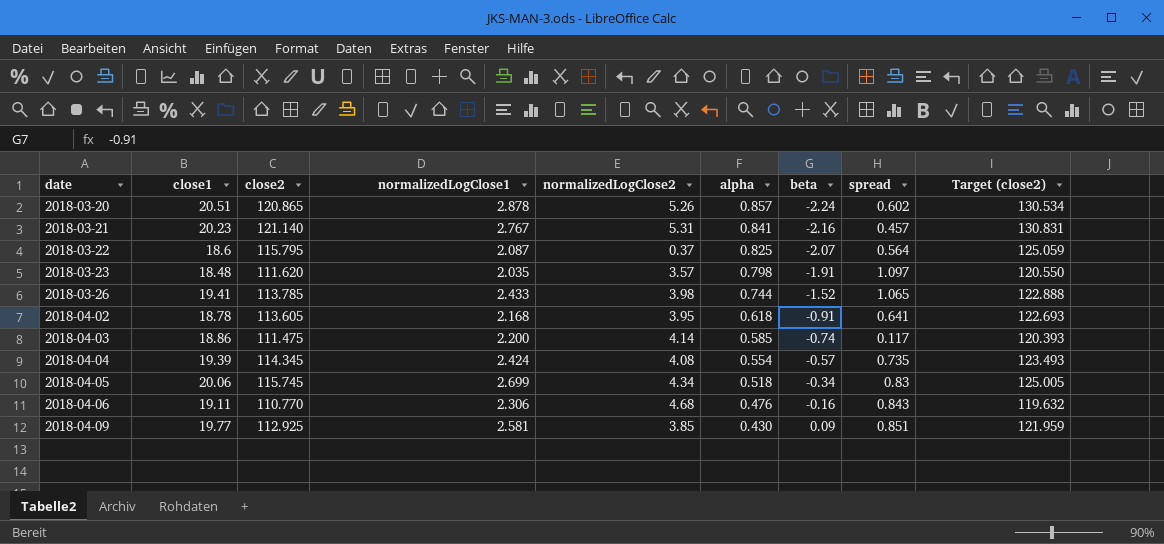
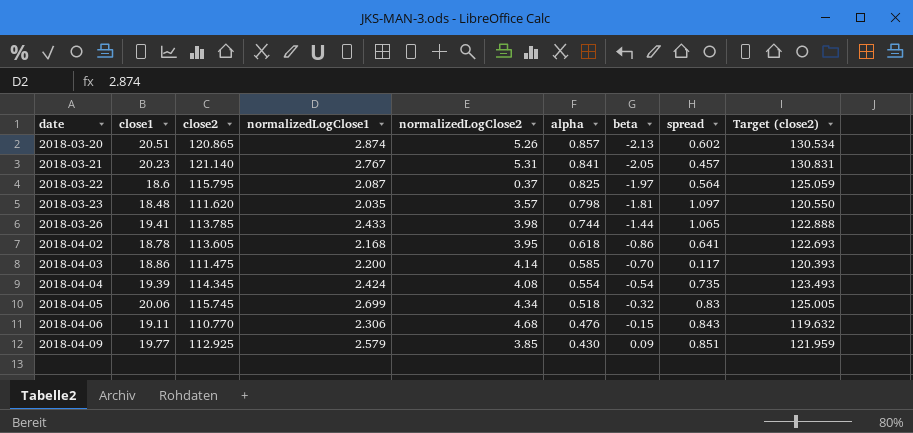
2018-03-20 | normalizedLogClose1: 2.878 -> 2.874
2018-03-20 | beta: -2.24 -> -2.13
2018-03-21 | beta: -2.16 -> -2.05
2018-03-22 | beta: -2.07 -> -1.97
2018-03-23 | beta: -1.91 -> -1.81
2018-03-26 | beta: -1.52 -> -1.44
2018-04-02 | beta: -0.91 -> -0.86
2018-04-03 | beta: -0.74 -> -0.70
2018-04-04 | beta: -0.57 -> -0.54
2018-04-05 | beta: -0.34 -> -0.32
2018-04-06 | beta: -0.16 -> -0.15
2018-04-09 | normalizedLogClose1: 2.581 -> 2.579

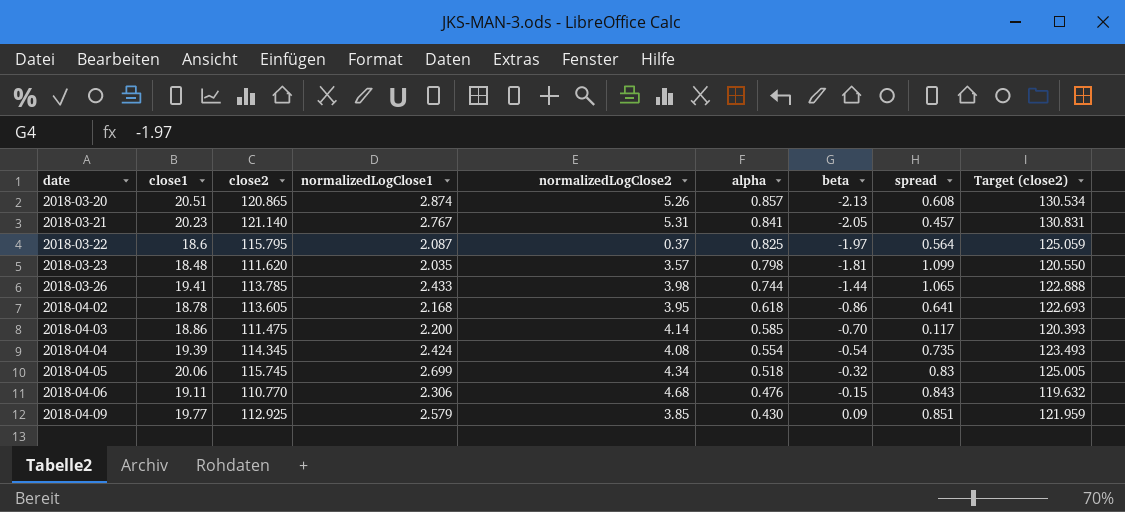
2018-03-20 | spread: 0.602 -> 0.608
2018-03-23 | spread: 1.097 -> 1.099

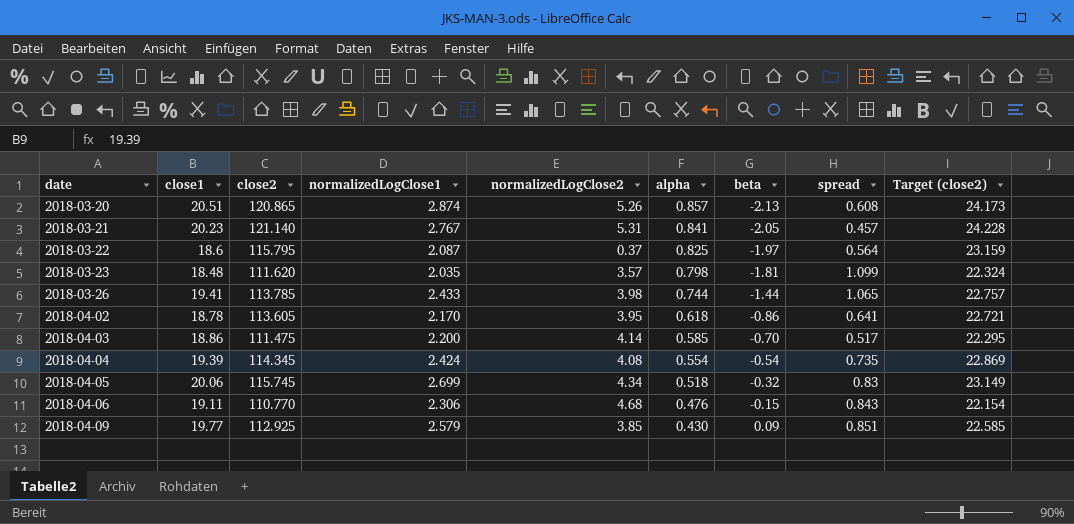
column Target (close2) | formula: [close2] * 1.08 -> [close2] * 0.2
2018-04-02 | normalizedLogClose1: 2.168 -> 2.170
2018-04-03 | spread: 0.117 -> 0.517

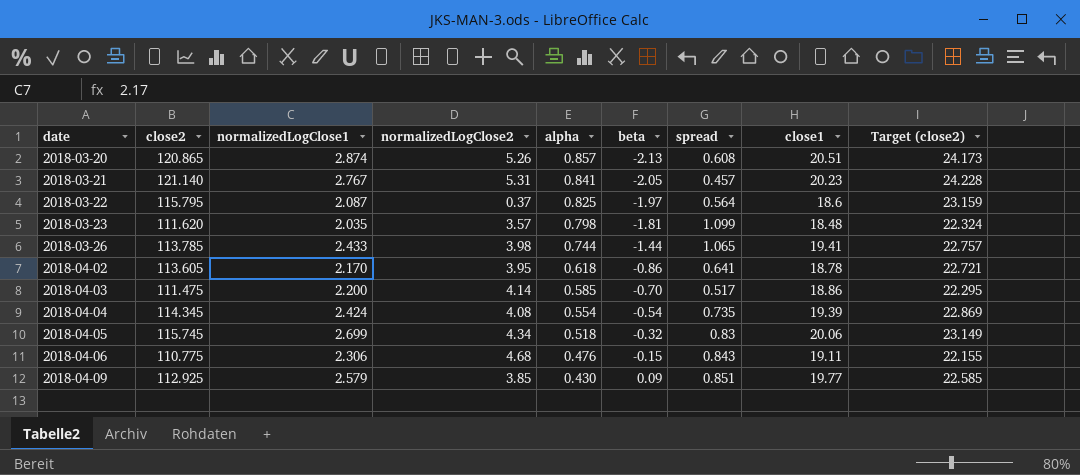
column close1 | position: 2 -> 8
2018-04-06 | close2: 110.770 -> 110.775
2018-04-06 | Target (close2): 22.154 -> 22.155

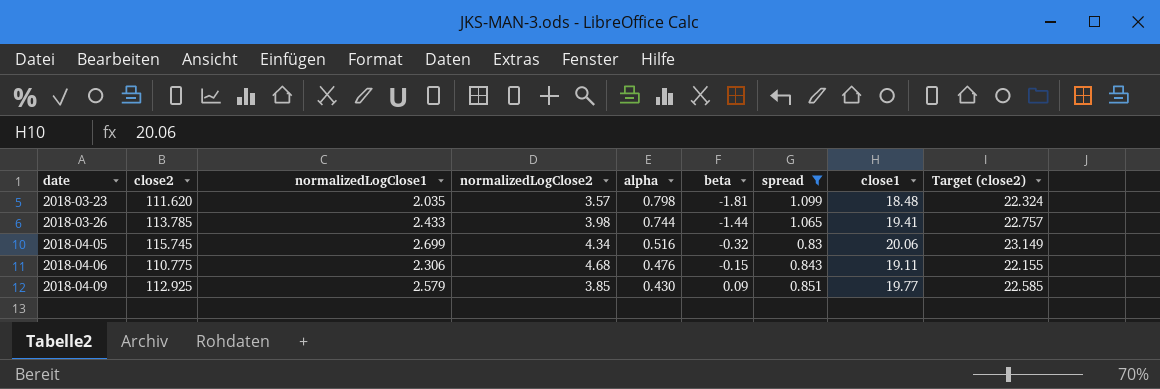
filter: none -> spread >= 0.83
2018-04-05 | alpha: 0.518 -> 0.516

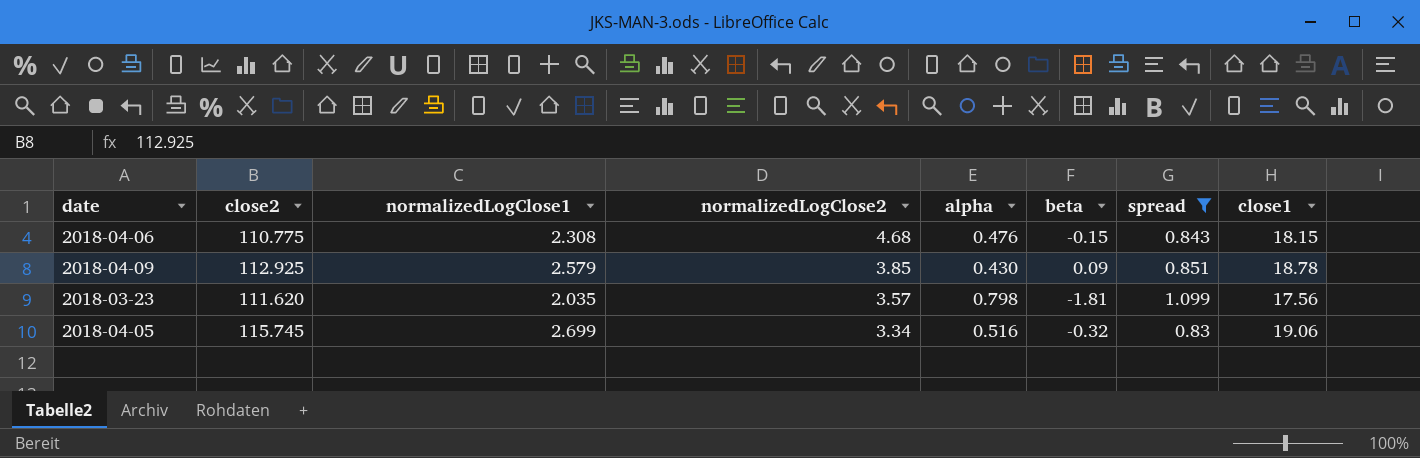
row order: date ascending -> normalizedLogClose2 descending
column Target (close2) | formula: [close2] * 0.2 -> none
row 2018-03-26: 113.785 | 2.433 | 3.98 | 0.744 | -1.44 | 1.065 | 19.41 | 22.757 -> none
2018-04-06 | normalizedLogClose1: 2.306 -> 2.308
2018-04-06 | close1: 19.11 -> 18.15
2018-04-09 | close1: 19.77 -> 18.78
2018-03-23 | close1: 18.48 -> 17.56
2018-04-05 | normalizedLogClose2: 4.34 -> 3.34
2018-04-05 | close1: 20.06 -> 19.06

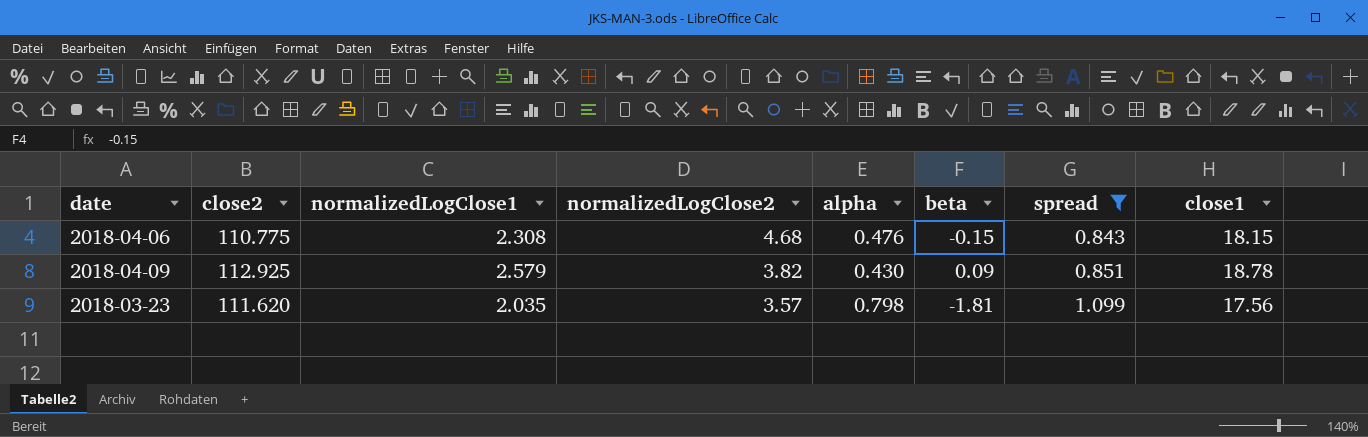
row 2018-04-05: 115.745 | 2.699 | 3.34 | 0.516 | -0.32 | 0.83 | 19.06 -> none
2018-04-09 | normalizedLogClose2: 3.85 -> 3.82

